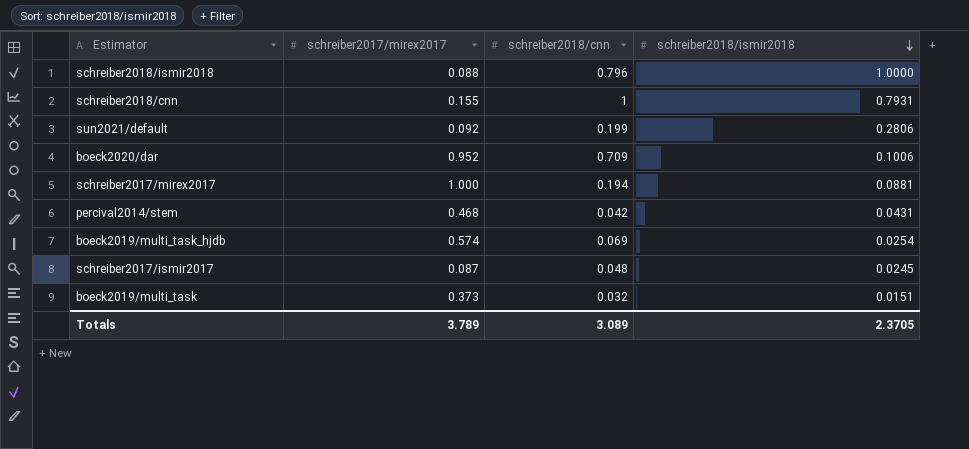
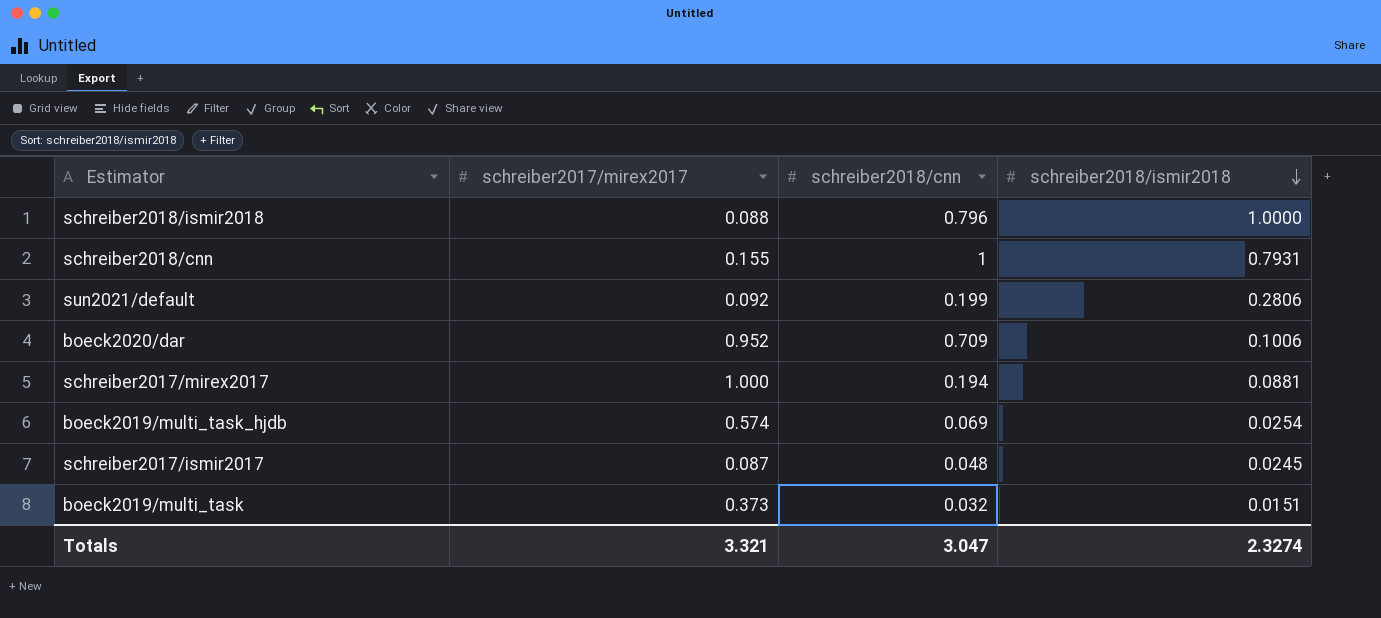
row percival2014/stem: 0.468 | 0.042 | 0.0431 -> none
Totals | schreiber2017/mirex2017: 3.789 -> 3.321
Totals | schreiber2018/cnn: 3.089 -> 3.047
Totals | schreiber2018/ismir2018: 2.3705 -> 2.3274

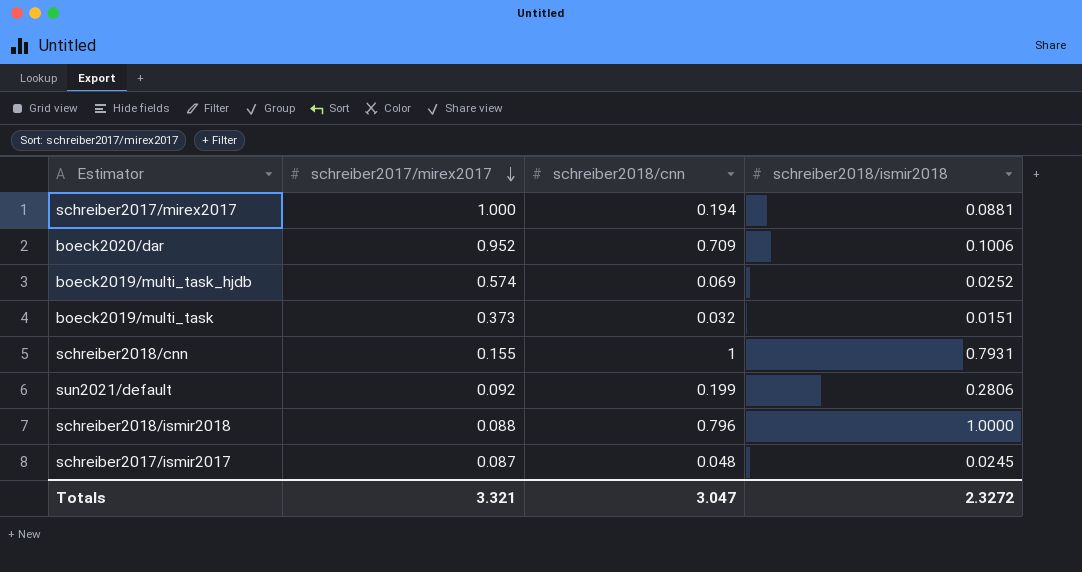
row order: schreiber2018/ismir2018 descending -> schreiber2017/mirex2017 descending
boeck2019/multi_task_hjdb | schreiber2018/ismir2018: 0.0254 -> 0.0252
Totals | schreiber2018/ismir2018: 2.3274 -> 2.3272

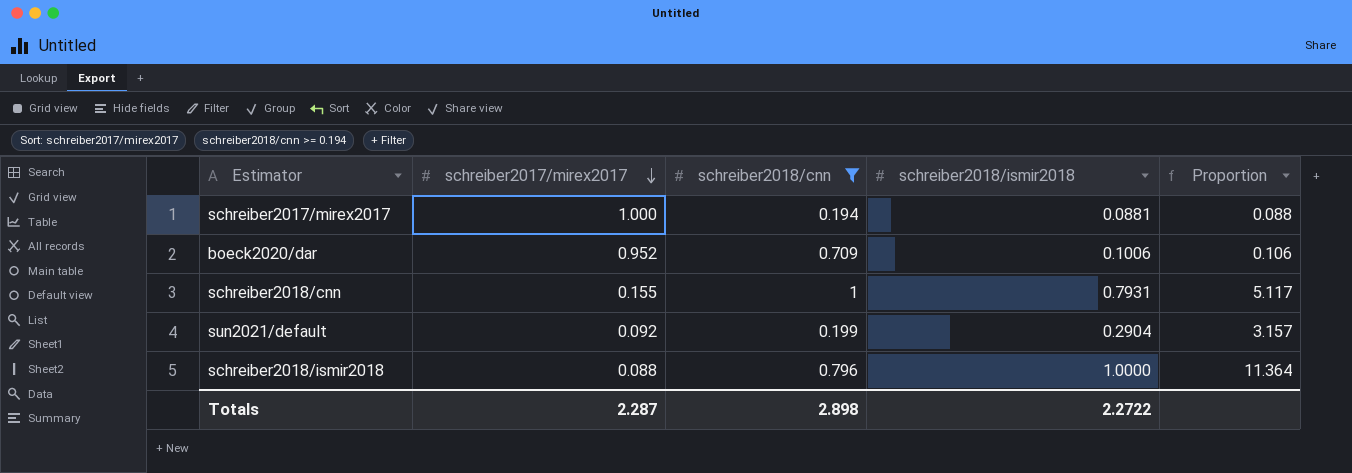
filter: none -> schreiber2018/cnn >= 0.194
column Proportion | formula: none -> [schreiber2018/ismir2018] / [schreiber2017/mirex2017]
sun2021/default | schreiber2018/ismir2018: 0.2806 -> 0.2904
Totals | schreiber2017/mirex2017: 3.321 -> 2.287
Totals | schreiber2018/cnn: 3.047 -> 2.898
Totals | schreiber2018/ismir2018: 2.3272 -> 2.2722

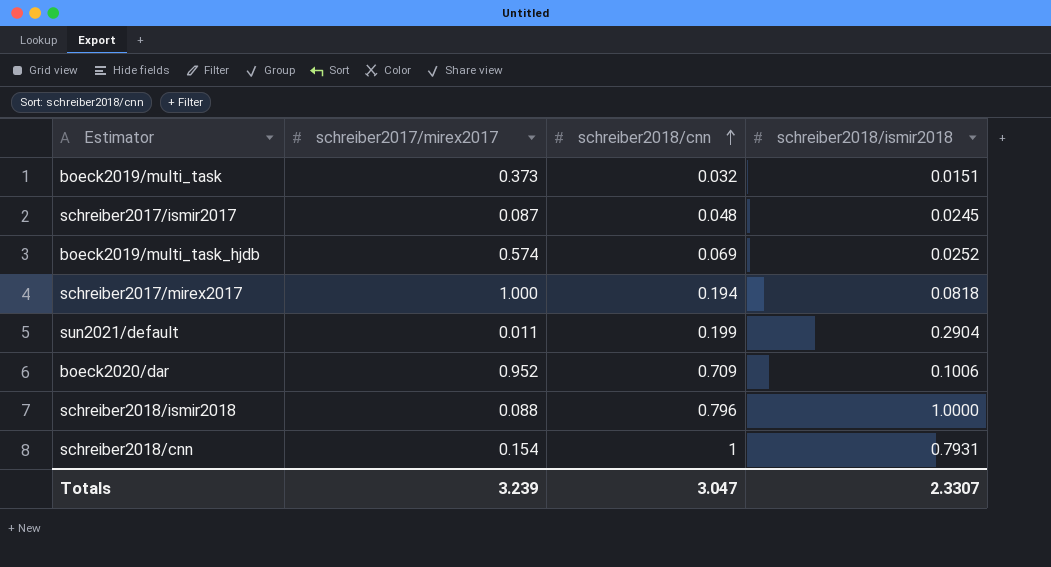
filter: schreiber2018/cnn >= 0.194 -> none
row order: schreiber2017/mirex2017 descending -> schreiber2018/cnn ascending
column Proportion | formula: [schreiber2018/ismir2018] / [schreiber2017/mirex2017] -> none
schreiber2017/mirex2017 | schreiber2018/ismir2018: 0.0881 -> 0.0818
sun2021/default | schreiber2017/mirex2017: 0.092 -> 0.011
schreiber2018/cnn | schreiber2017/mirex2017: 0.155 -> 0.154
Totals | schreiber2017/mirex2017: 2.287 -> 3.239
Totals | schreiber2018/cnn: 2.898 -> 3.047
Totals | schreiber2018/ismir2018: 2.2722 -> 2.3307

